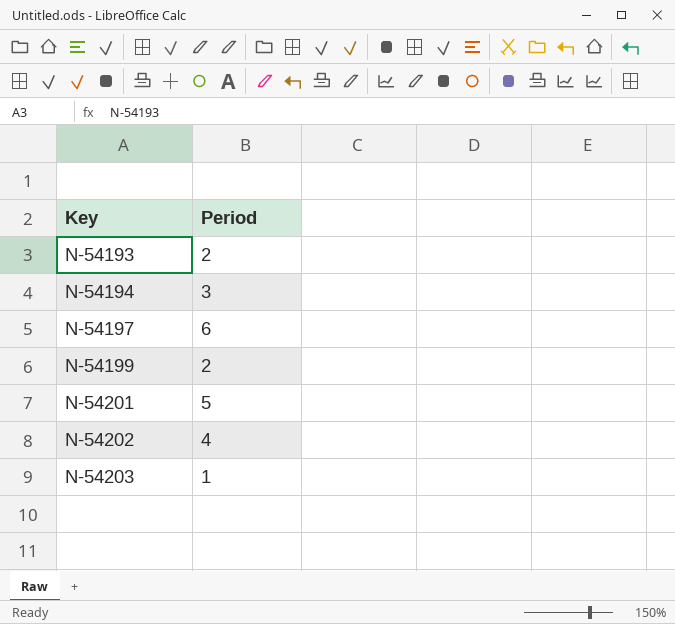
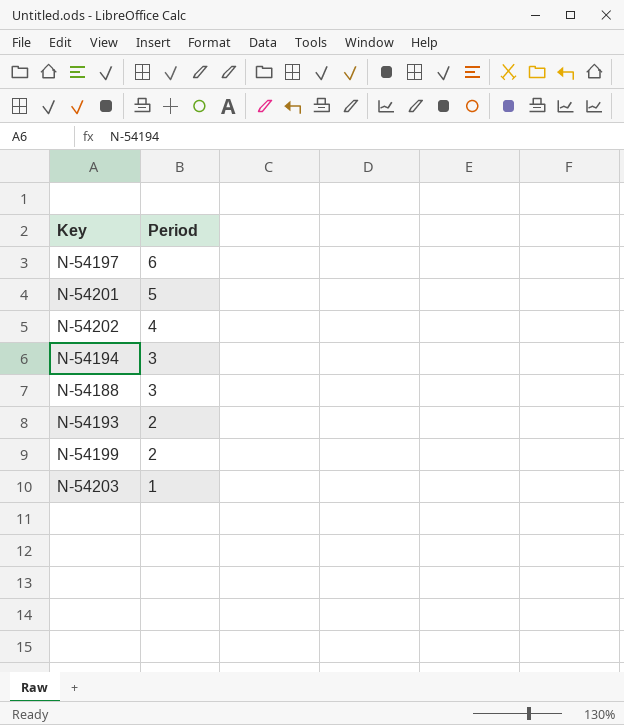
row order: Key ascending -> Period descending
row N-54188: none -> 3

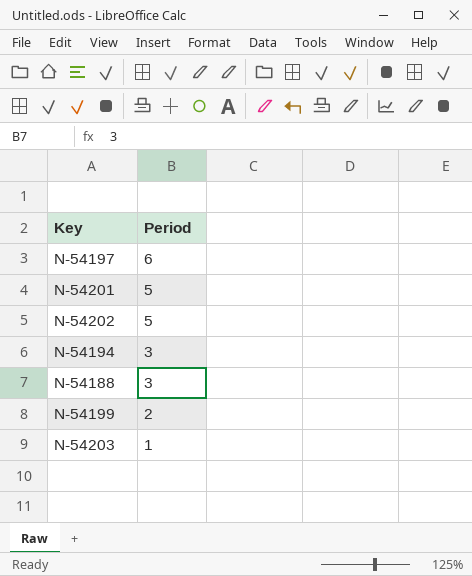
row N-54193: 2 -> none
N-54202 | Period: 4 -> 5

